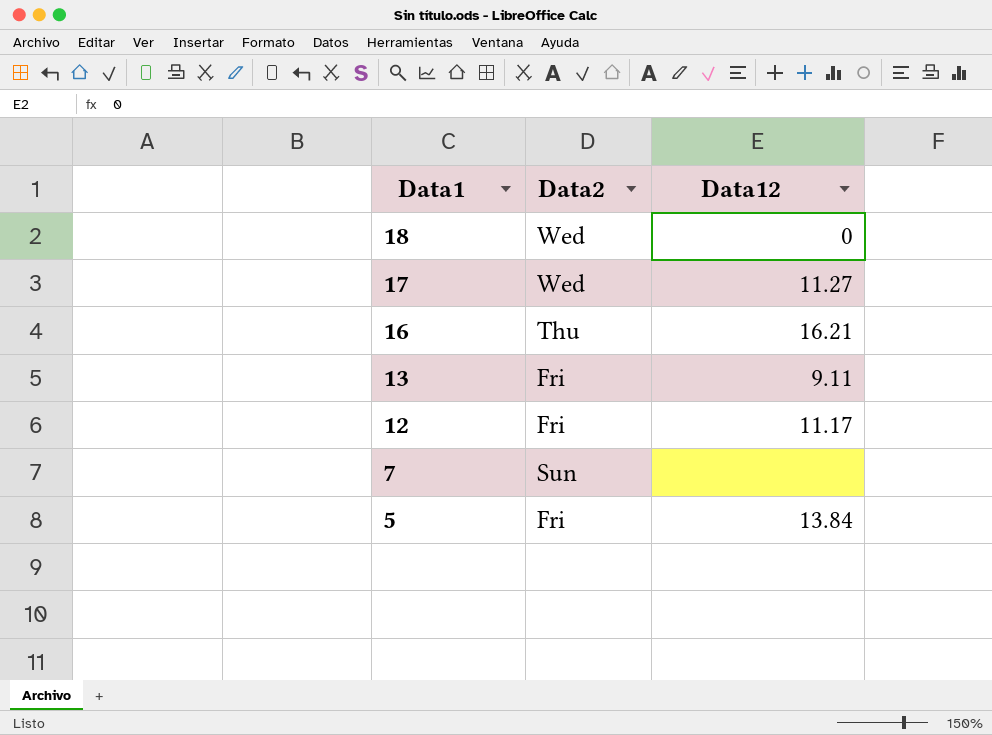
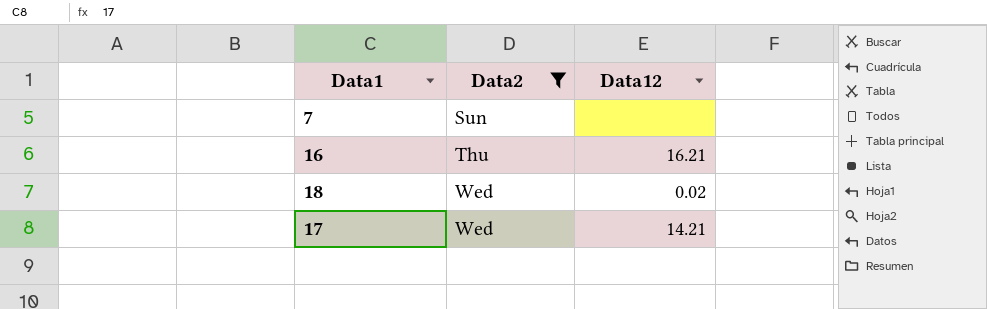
filter: none -> Data2 != Fri
row order: Data1 descending -> Data2 ascending
18 | Data12: 0 -> 0.02
17 | Data12: 11.27 -> 14.21

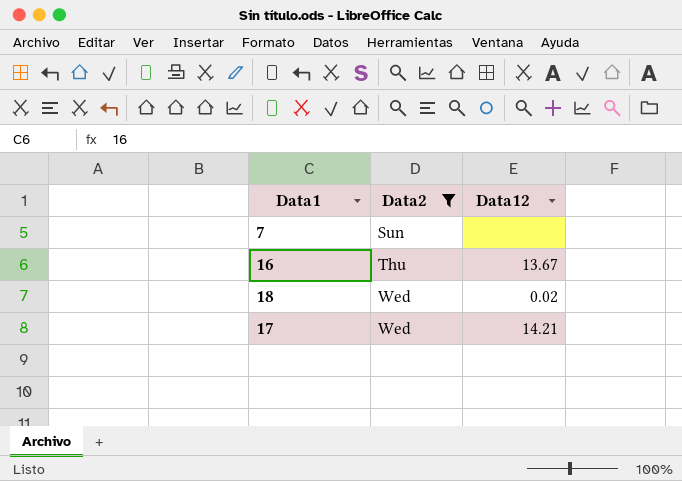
16 | Data12: 16.21 -> 13.67

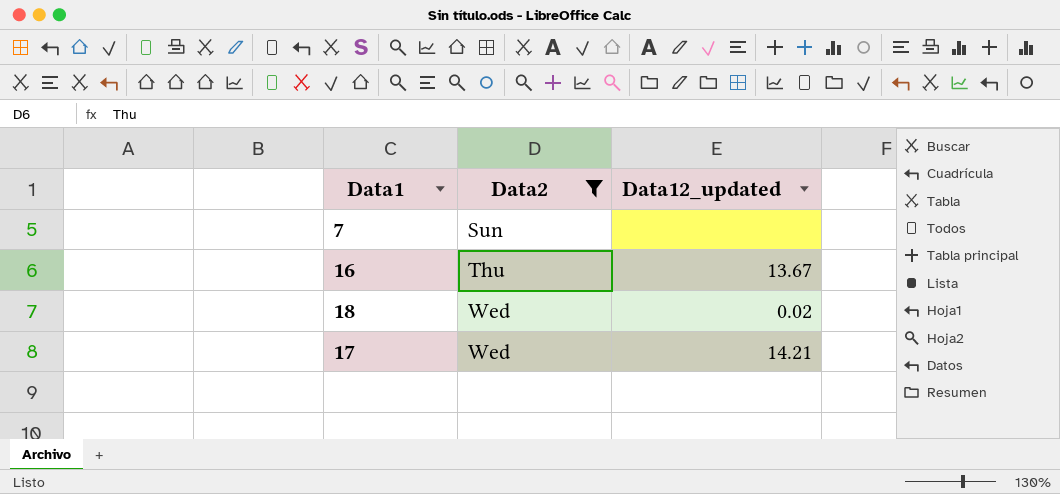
column name: Data12 -> Data12_updated

